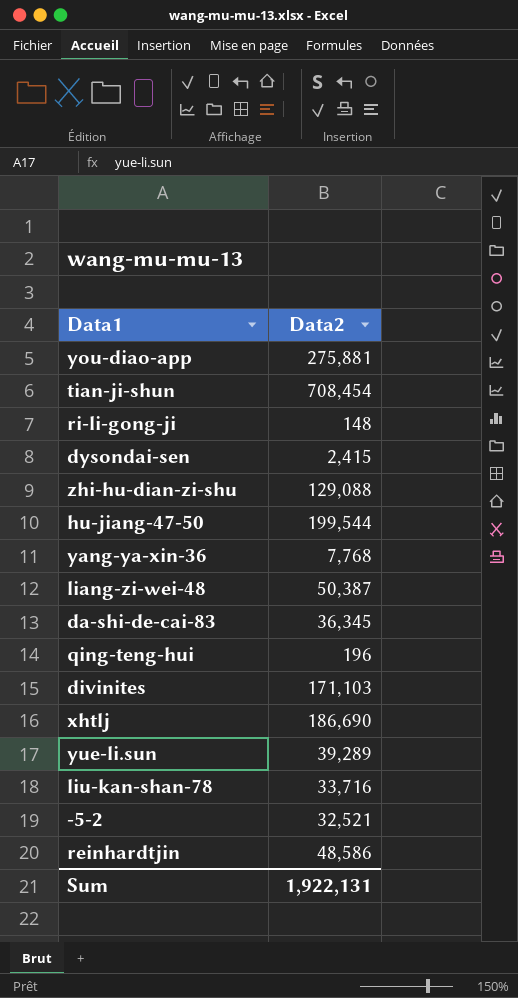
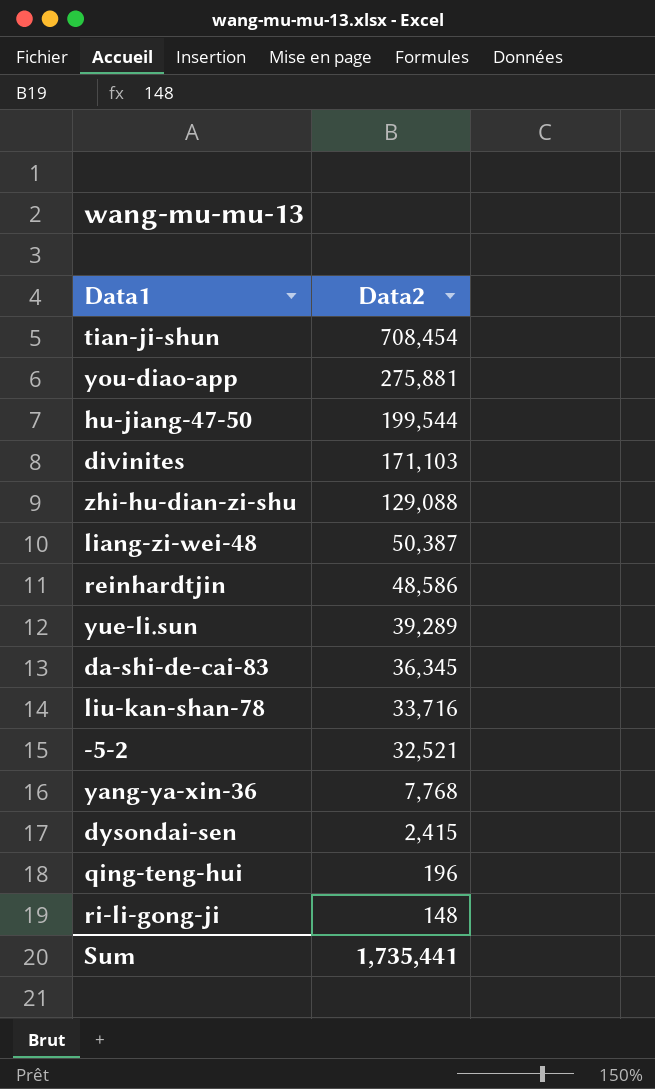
row order: none -> Data2 descending
row xhtlj: 186,690 -> none
Sum | Data2: 1,922,131 -> 1,735,441

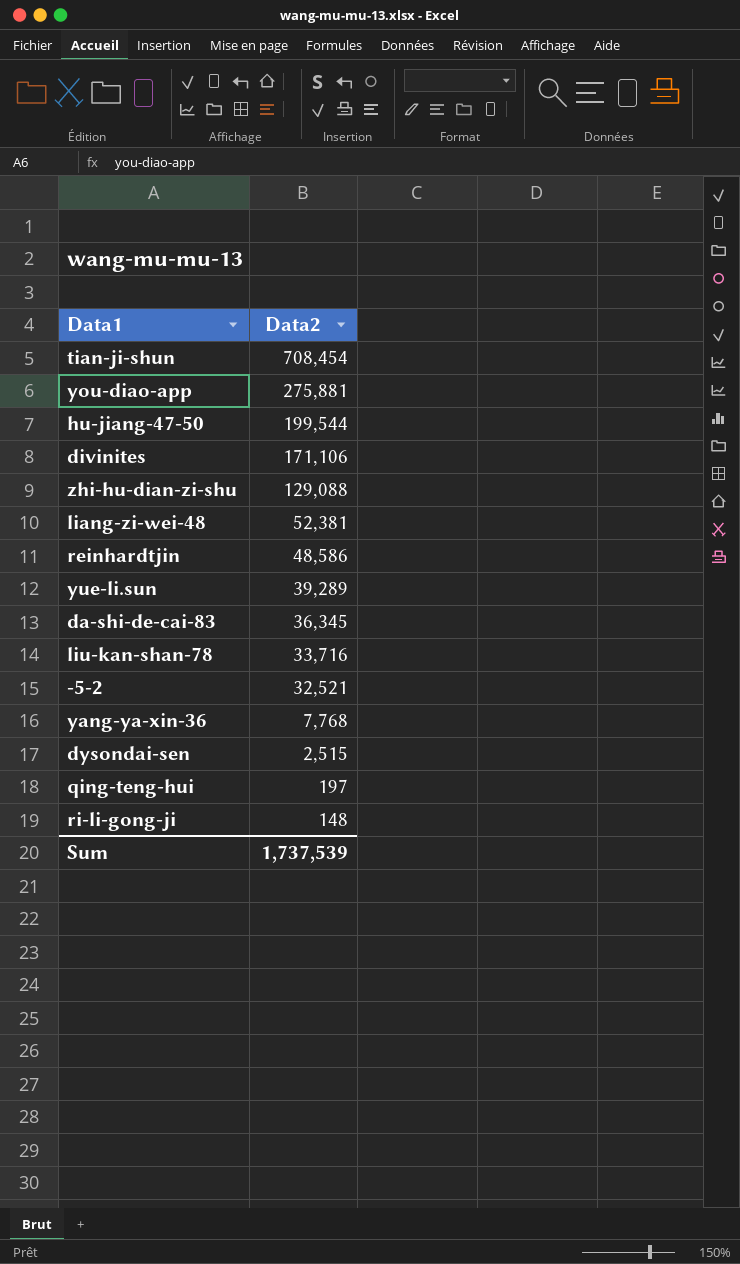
divinites | Data2: 171,103 -> 171,106
liang-zi-wei-48 | Data2: 50,387 -> 52,381
dysondai-sen | Data2: 2,415 -> 2,515
qing-teng-hui | Data2: 196 -> 197
Sum | Data2: 1,735,441 -> 1,737,539

